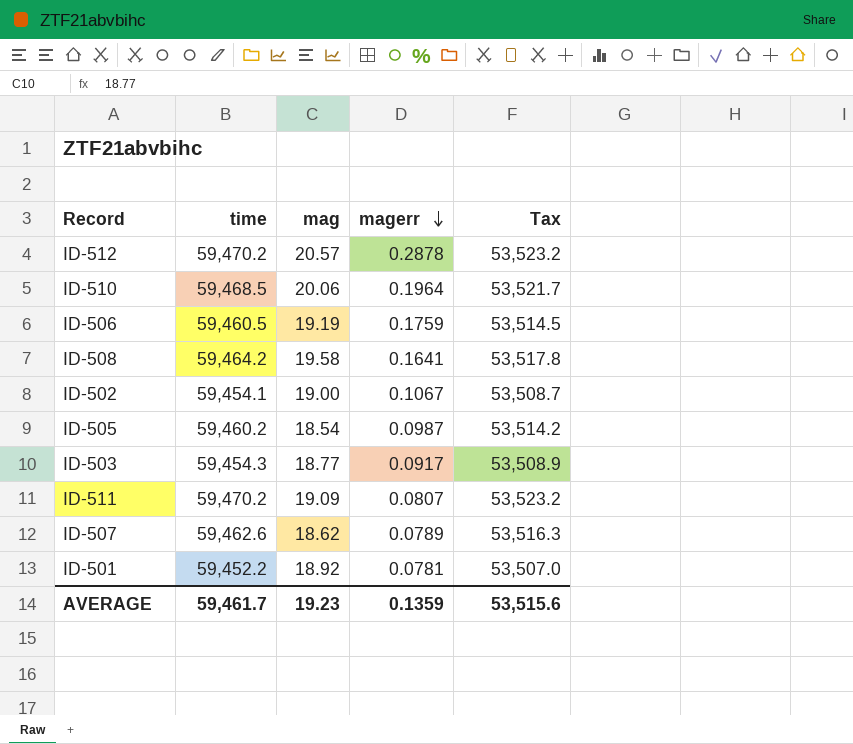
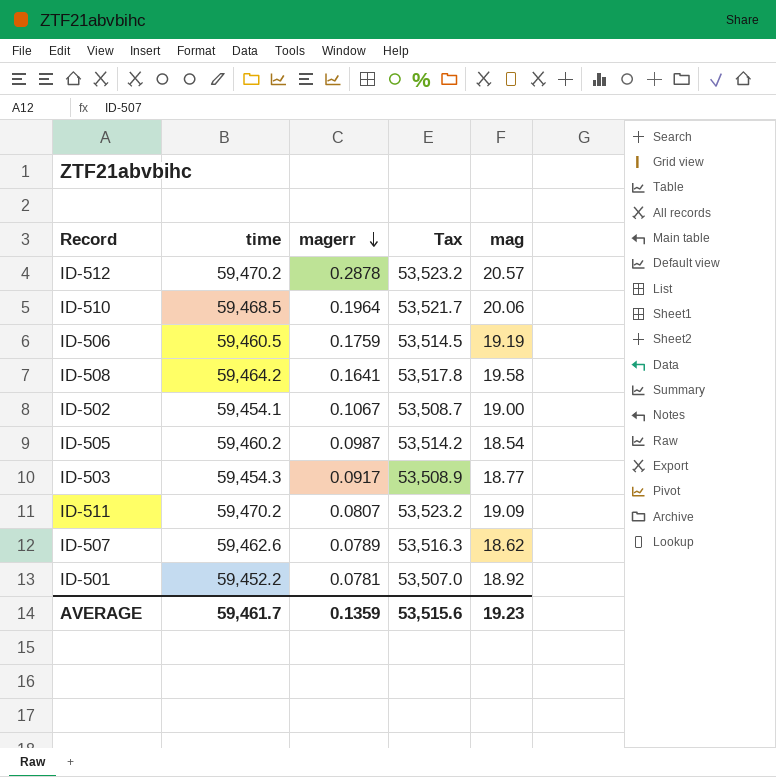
column mag | position: 3 -> 5

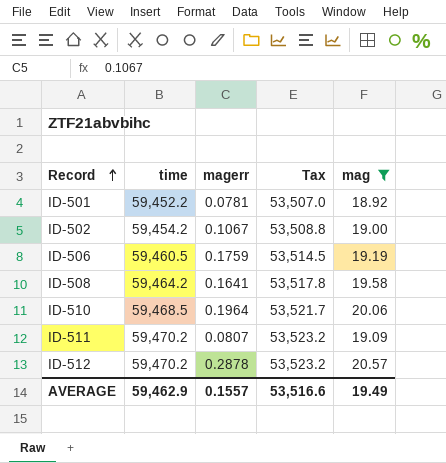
filter: none -> mag >= 18.92
row order: magerr descending -> Record ascending
ID-502 | time: 59,454.1 -> 59,454.2
ID-502 | Tax: 53,508.7 -> 53,508.8
AVERAGE | time: 59,461.7 -> 59,462.9
AVERAGE | magerr: 0.1359 -> 0.1557
AVERAGE | Tax: 53,515.6 -> 53,516.6
AVERAGE | mag: 19.23 -> 19.49

